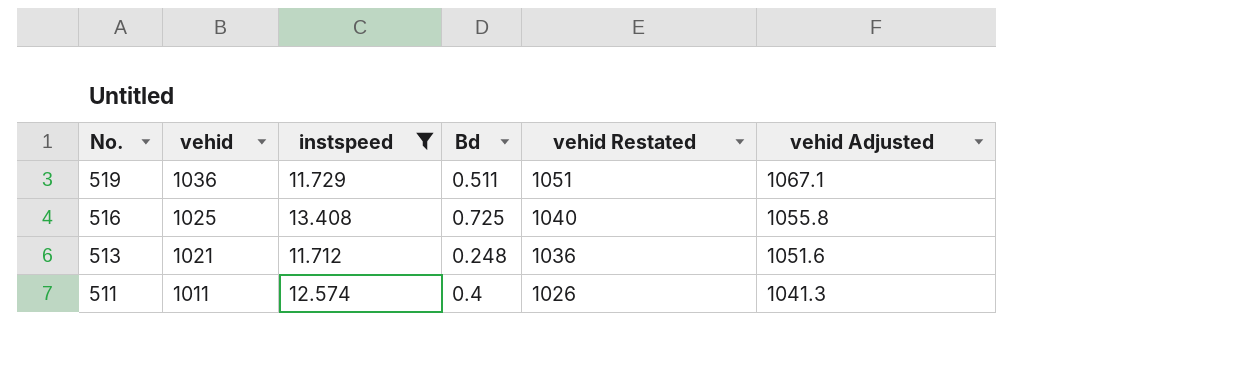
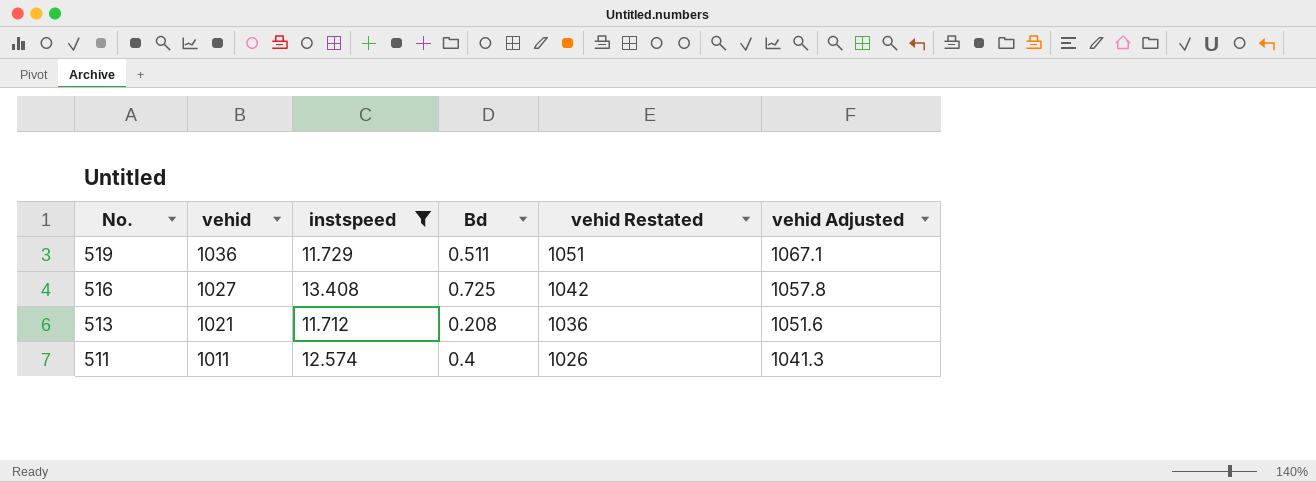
516 | vehid: 1025 -> 1027
516 | vehid Restated: 1040 -> 1042
516 | vehid Adjusted: 1055.8 -> 1057.8
513 | Bd: 0.248 -> 0.208

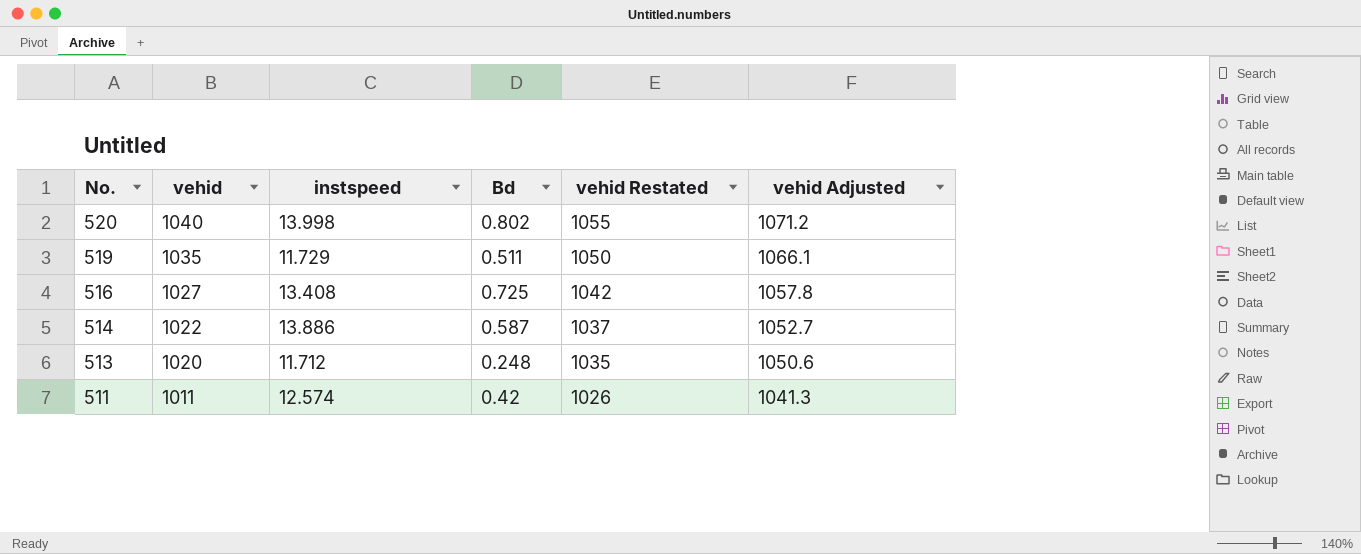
filter: instspeed <= 13.408 -> none
519 | vehid: 1036 -> 1035
519 | vehid Restated: 1051 -> 1050
519 | vehid Adjusted: 1067.1 -> 1066.1
513 | vehid: 1021 -> 1020
513 | Bd: 0.208 -> 0.248
513 | vehid Restated: 1036 -> 1035
513 | vehid Adjusted: 1051.6 -> 1050.6
511 | Bd: 0.4 -> 0.42

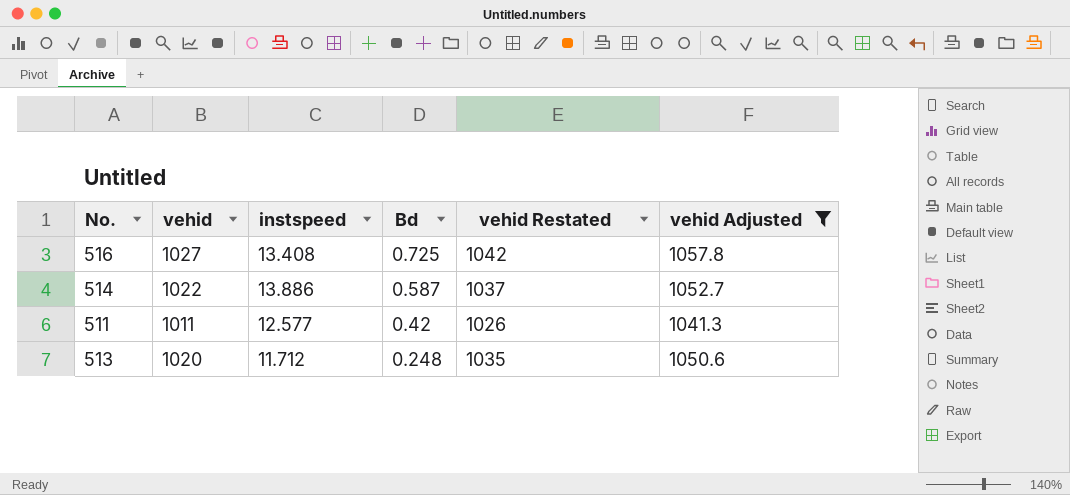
filter: none -> vehid Adjusted <= 1057.8
row order: No. descending -> Bd descending
511 | instspeed: 12.574 -> 12.577

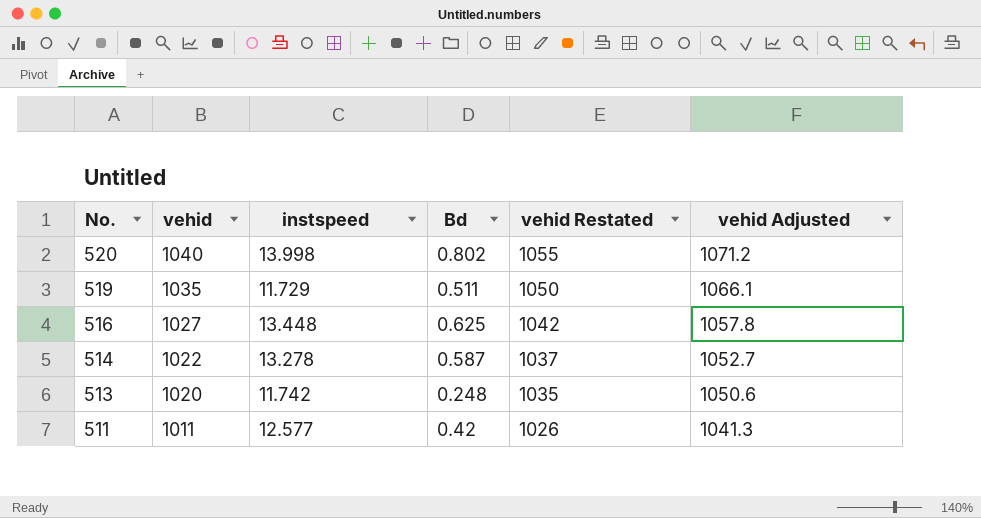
filter: vehid Adjusted <= 1057.8 -> none
row order: Bd descending -> No. descending
516 | instspeed: 13.408 -> 13.448
516 | Bd: 0.725 -> 0.625
514 | instspeed: 13.886 -> 13.278
513 | instspeed: 11.712 -> 11.742

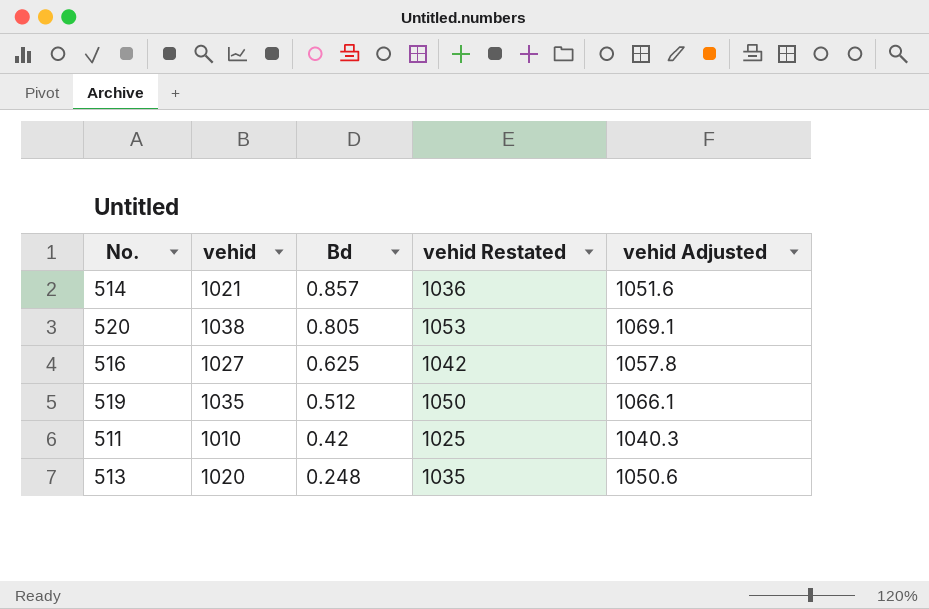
row order: No. descending -> Bd descending
column instspeed | position: 3 -> none
514 | vehid: 1022 -> 1021
514 | Bd: 0.587 -> 0.857
514 | vehid Restated: 1037 -> 1036
514 | vehid Adjusted: 1052.7 -> 1051.6
520 | vehid: 1040 -> 1038
520 | Bd: 0.802 -> 0.805
520 | vehid Restated: 1055 -> 1053
520 | vehid Adjusted: 1071.2 -> 1069.1
519 | Bd: 0.511 -> 0.512
511 | vehid: 1011 -> 1010
511 | vehid Restated: 1026 -> 1025
511 | vehid Adjusted: 1041.3 -> 1040.3

